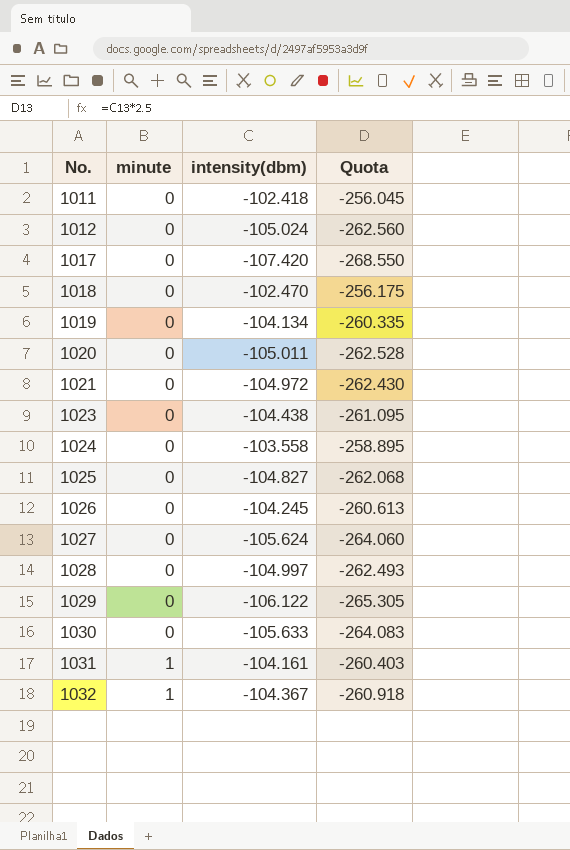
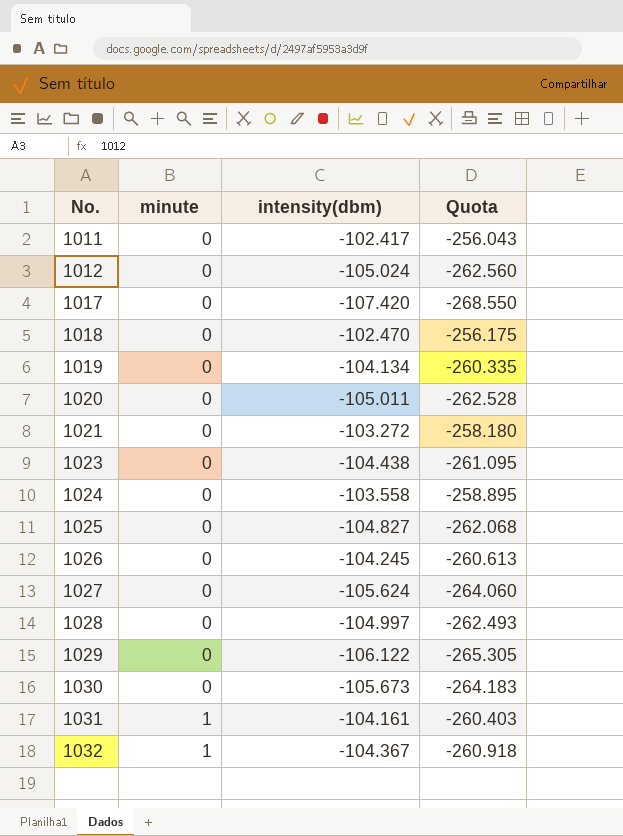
1011 | intensity(dbm): -102.418 -> -102.417
1011 | Quota: -256.045 -> -256.043
1021 | intensity(dbm): -104.972 -> -103.272
1021 | Quota: -262.430 -> -258.180
1030 | intensity(dbm): -105.633 -> -105.673
1030 | Quota: -264.083 -> -264.183

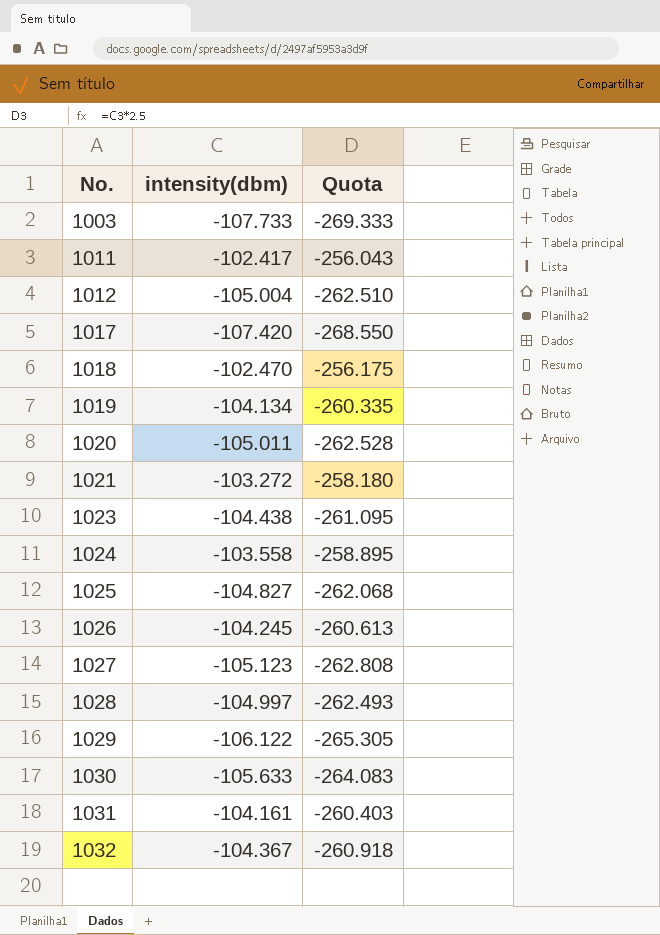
column minute | position: 2 -> none
row 1003: none -> -107.733 | -269.333
1012 | intensity(dbm): -105.024 -> -105.004
1012 | Quota: -262.560 -> -262.510
1027 | intensity(dbm): -105.624 -> -105.123
1027 | Quota: -264.060 -> -262.808
1030 | intensity(dbm): -105.673 -> -105.633
1030 | Quota: -264.183 -> -264.083

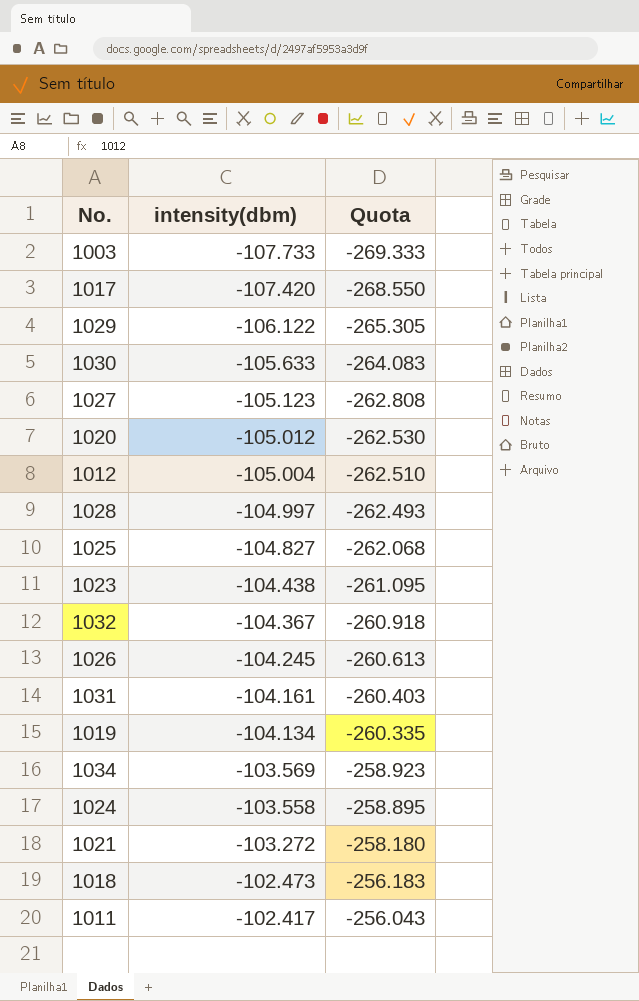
row order: No. ascending -> intensity(dbm) ascending
1020 | intensity(dbm): -105.011 -> -105.012
1020 | Quota: -262.528 -> -262.530
row 1034: none -> -103.569 | -258.923
1018 | intensity(dbm): -102.470 -> -102.473
1018 | Quota: -256.175 -> -256.183

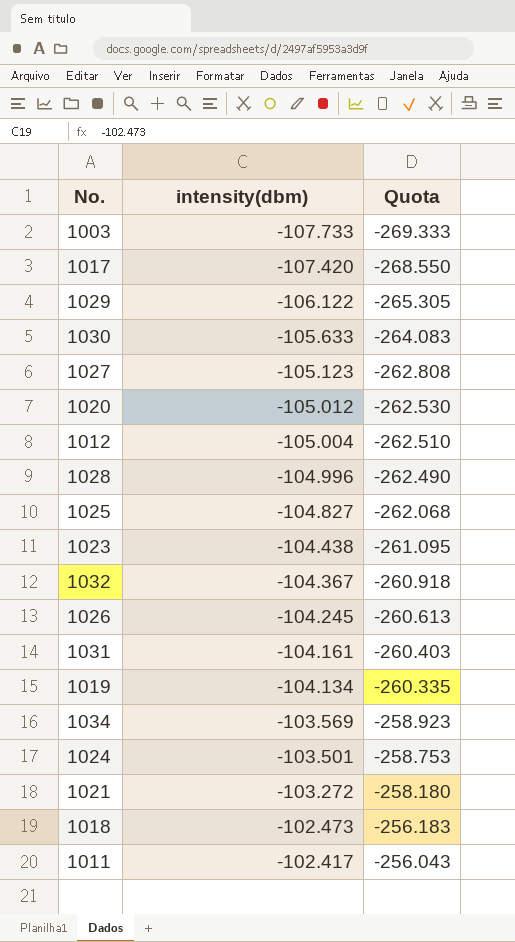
1028 | intensity(dbm): -104.997 -> -104.996
1028 | Quota: -262.493 -> -262.490
1024 | intensity(dbm): -103.558 -> -103.501
1024 | Quota: -258.895 -> -258.753

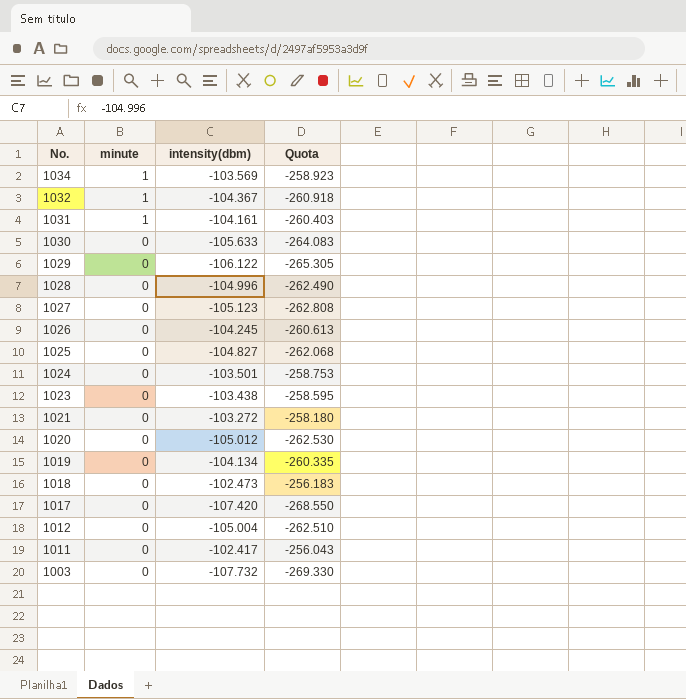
row order: intensity(dbm) ascending -> No. descending
column minute | position: none -> 2
1023 | intensity(dbm): -104.438 -> -103.438
1023 | Quota: -261.095 -> -258.595
1003 | intensity(dbm): -107.733 -> -107.732
1003 | Quota: -269.333 -> -269.330

